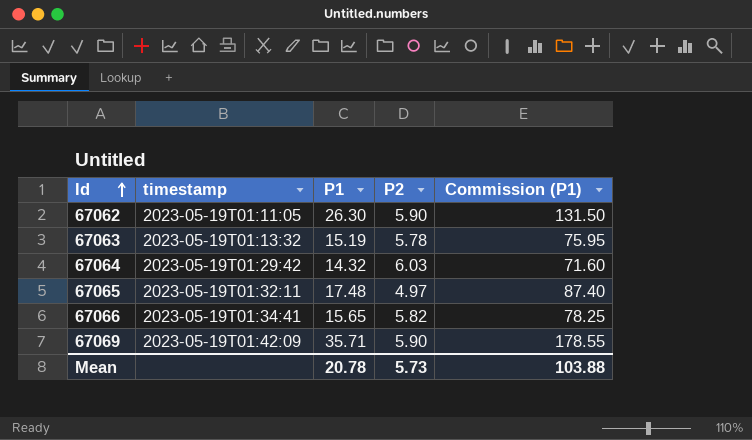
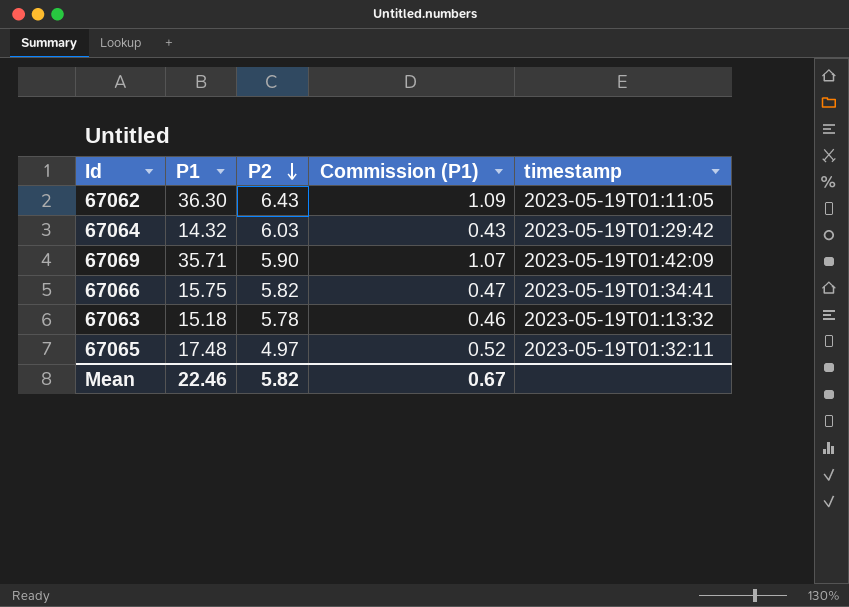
row order: Id ascending -> P2 descending
column Commission (P1) | formula: [P1] * 5 -> [P1] * 0.03
column timestamp | position: 2 -> 5
67062 | P1: 26.30 -> 36.30
67062 | P2: 5.90 -> 6.43
67066 | P1: 15.65 -> 15.75
67063 | P1: 15.19 -> 15.18
Mean | P1: 20.78 -> 22.46
Mean | P2: 5.73 -> 5.82
Mean | Commission (P1): 103.88 -> 0.67

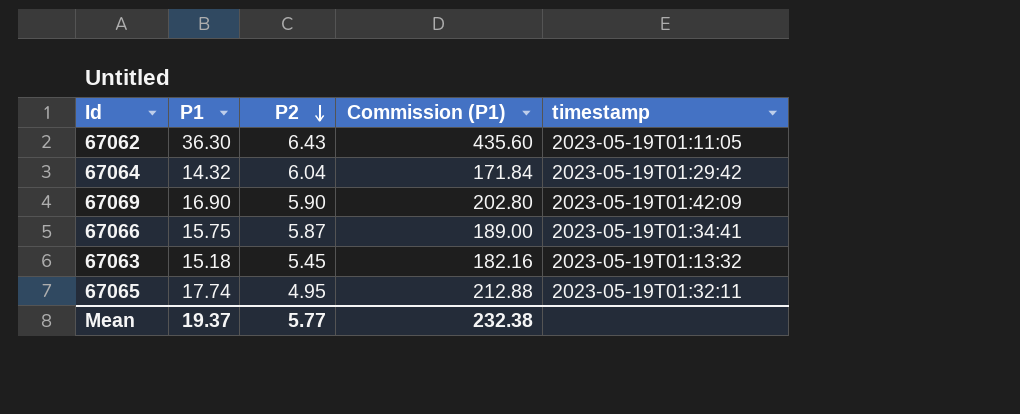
column Commission (P1) | formula: [P1] * 0.03 -> [P1] * 12
67064 | P2: 6.03 -> 6.04
67069 | P1: 35.71 -> 16.90
67066 | P2: 5.82 -> 5.87
67063 | P2: 5.78 -> 5.45
67065 | P1: 17.48 -> 17.74
67065 | P2: 4.97 -> 4.95
Mean | P1: 22.46 -> 19.37
Mean | P2: 5.82 -> 5.77
Mean | Commission (P1): 0.67 -> 232.38

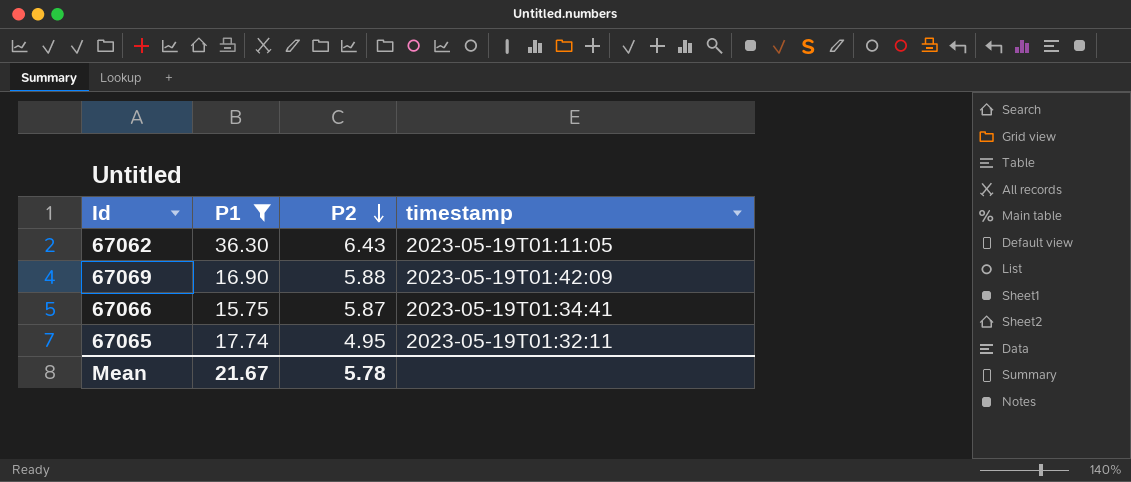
filter: none -> P1 >= 15.75
column Commission (P1) | formula: [P1] * 12 -> none
67069 | P2: 5.90 -> 5.88
Mean | P1: 19.37 -> 21.67
Mean | P2: 5.77 -> 5.78

